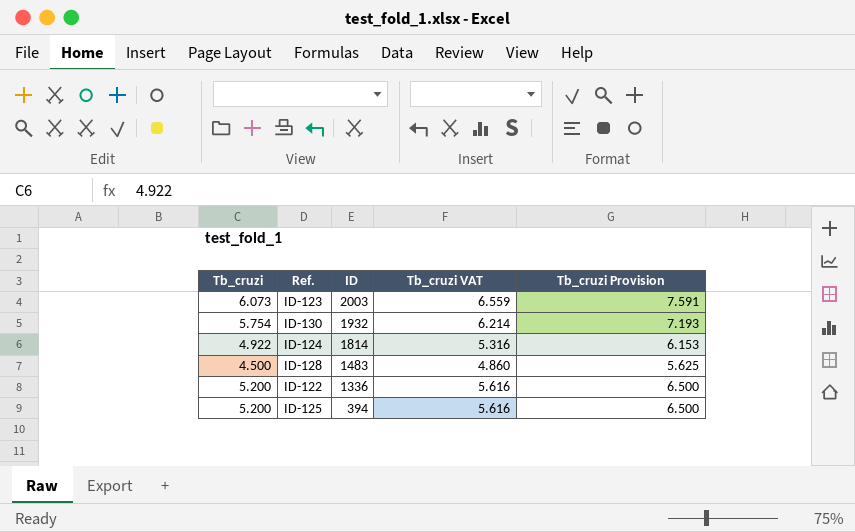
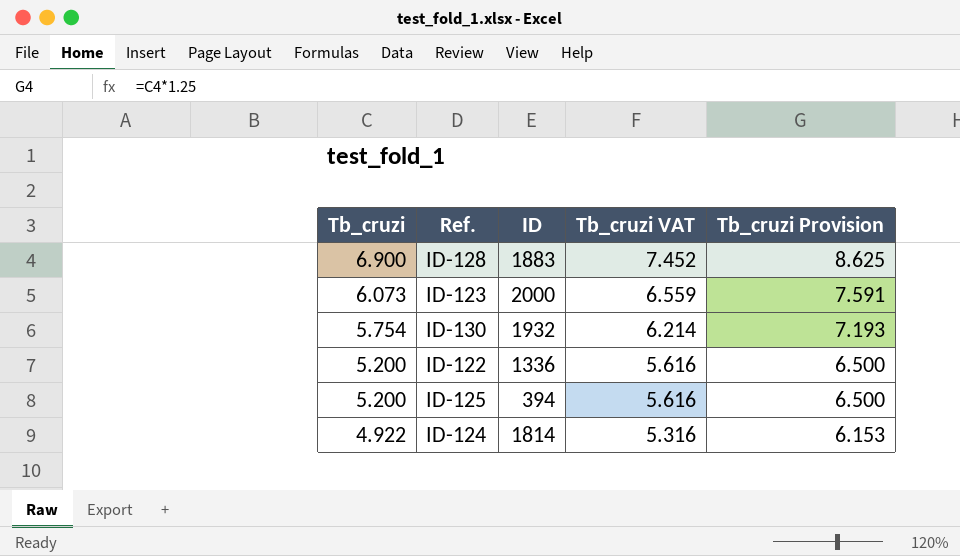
row order: ID descending -> Tb_cruzi descending
ID-128 | Tb_cruzi: 4.500 -> 6.900
ID-128 | ID: 1483 -> 1883
ID-128 | Tb_cruzi VAT: 4.860 -> 7.452
ID-128 | Tb_cruzi Provision: 5.625 -> 8.625
ID-123 | ID: 2003 -> 2000

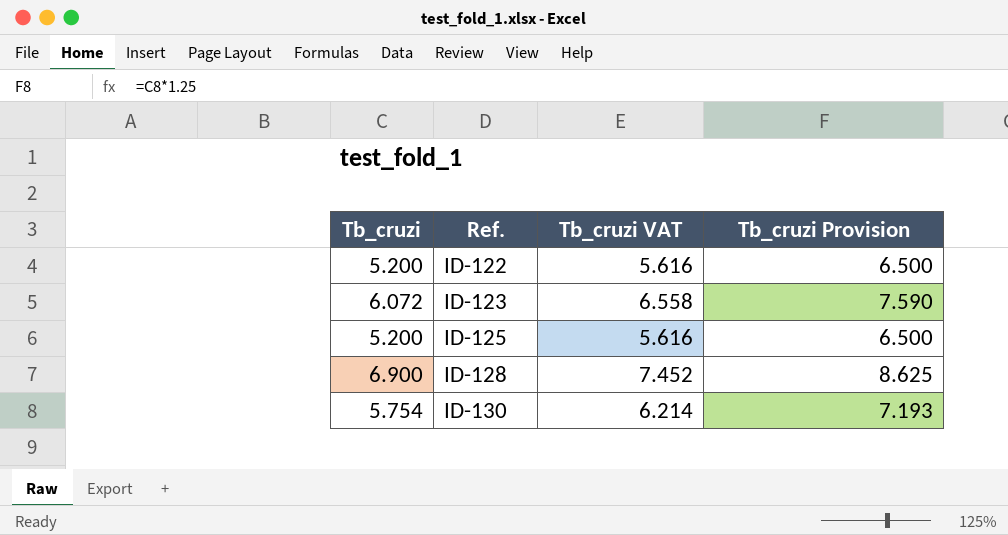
row order: Tb_cruzi descending -> Ref. ascending
column ID | position: 3 -> none
row ID-124: 4.922 | 1814 | 5.316 | 6.153 -> none
ID-123 | Tb_cruzi: 6.073 -> 6.072
ID-123 | Tb_cruzi VAT: 6.559 -> 6.558
ID-123 | Tb_cruzi Provision: 7.591 -> 7.590

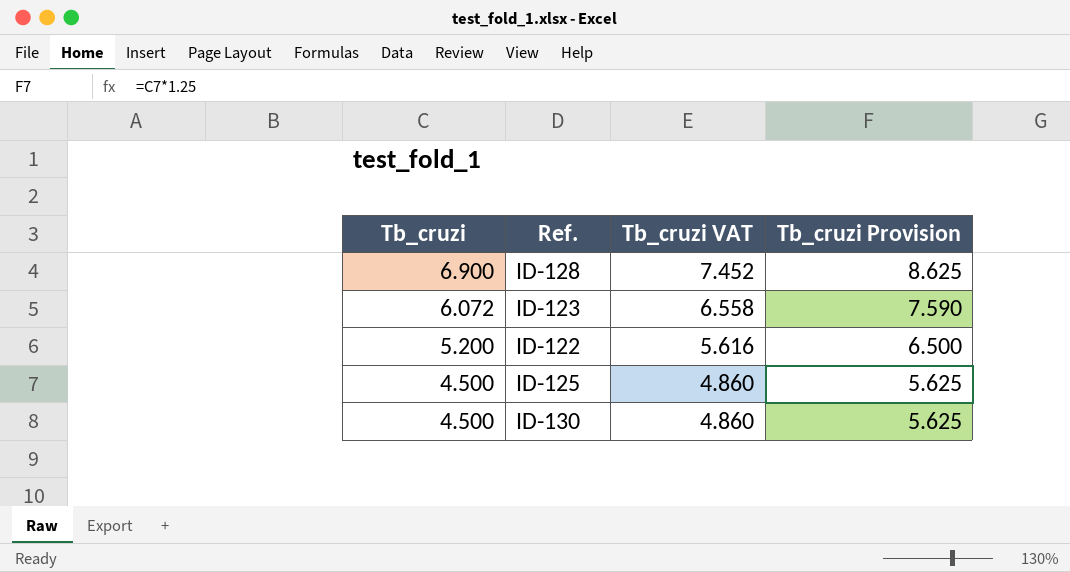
row order: Ref. ascending -> Tb_cruzi descending
ID-125 | Tb_cruzi: 5.200 -> 4.500
ID-125 | Tb_cruzi VAT: 5.616 -> 4.860
ID-125 | Tb_cruzi Provision: 6.500 -> 5.625
ID-130 | Tb_cruzi: 5.754 -> 4.500
ID-130 | Tb_cruzi VAT: 6.214 -> 4.860
ID-130 | Tb_cruzi Provision: 7.193 -> 5.625

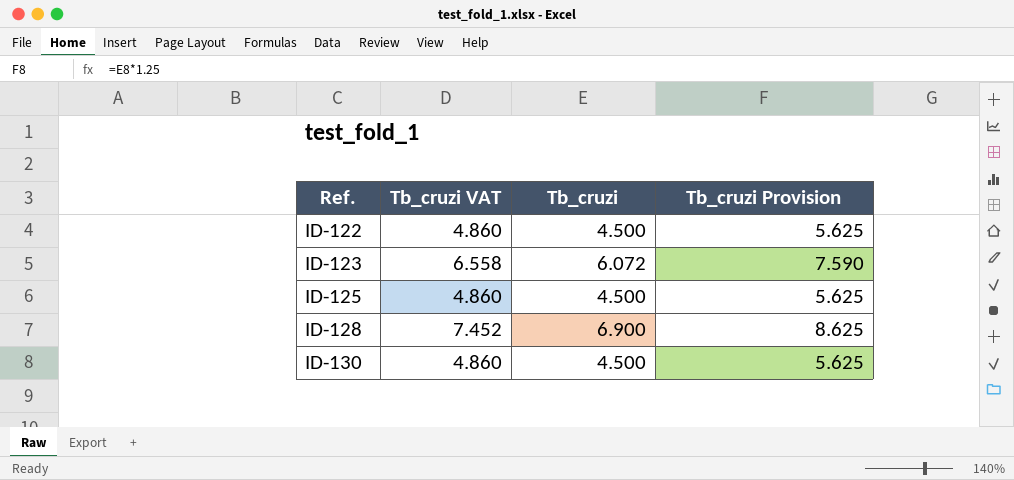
row order: Tb_cruzi descending -> Ref. ascending
column Tb_cruzi | position: 1 -> 3
ID-122 | Tb_cruzi VAT: 5.616 -> 4.860
ID-122 | Tb_cruzi: 5.200 -> 4.500
ID-122 | Tb_cruzi Provision: 6.500 -> 5.625

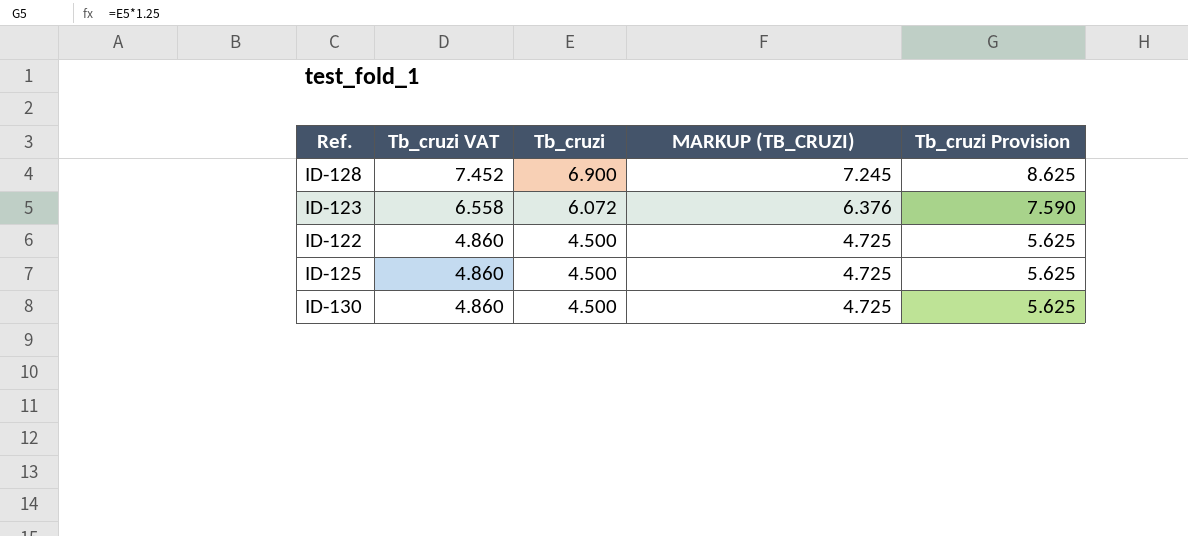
row order: Ref. ascending -> Tb_cruzi VAT descending
column MARKUP (TB_CRUZI) | formula: none -> [Tb_cruzi] * 1.05

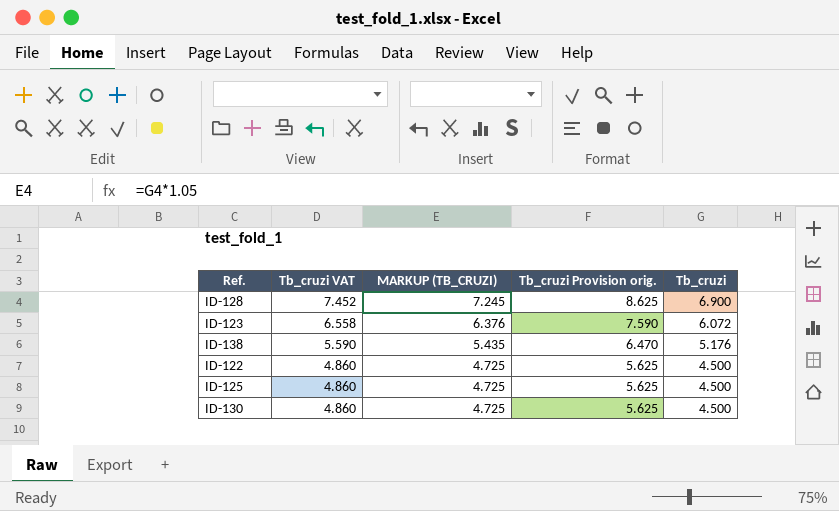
column name: Tb_cruzi Provision -> Tb_cruzi Provision orig.
column Tb_cruzi | position: 3 -> 5
row ID-138: none -> 5.590 | 5.435 | 6.470 | 5.176

